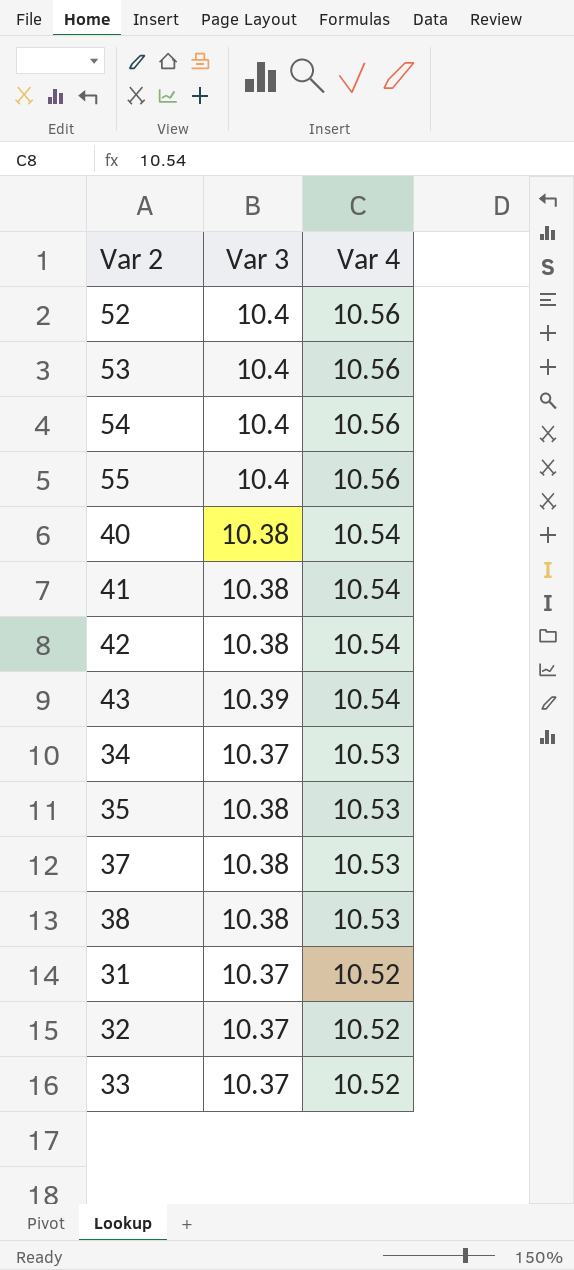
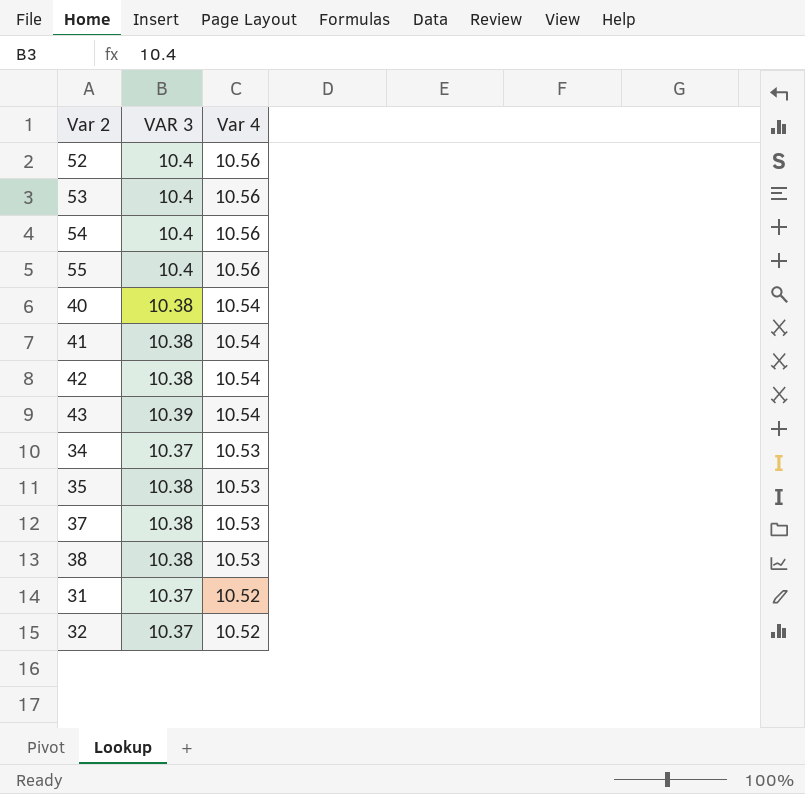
column name: Var 3 -> VAR 3
row 33: 10.37 | 10.52 -> none

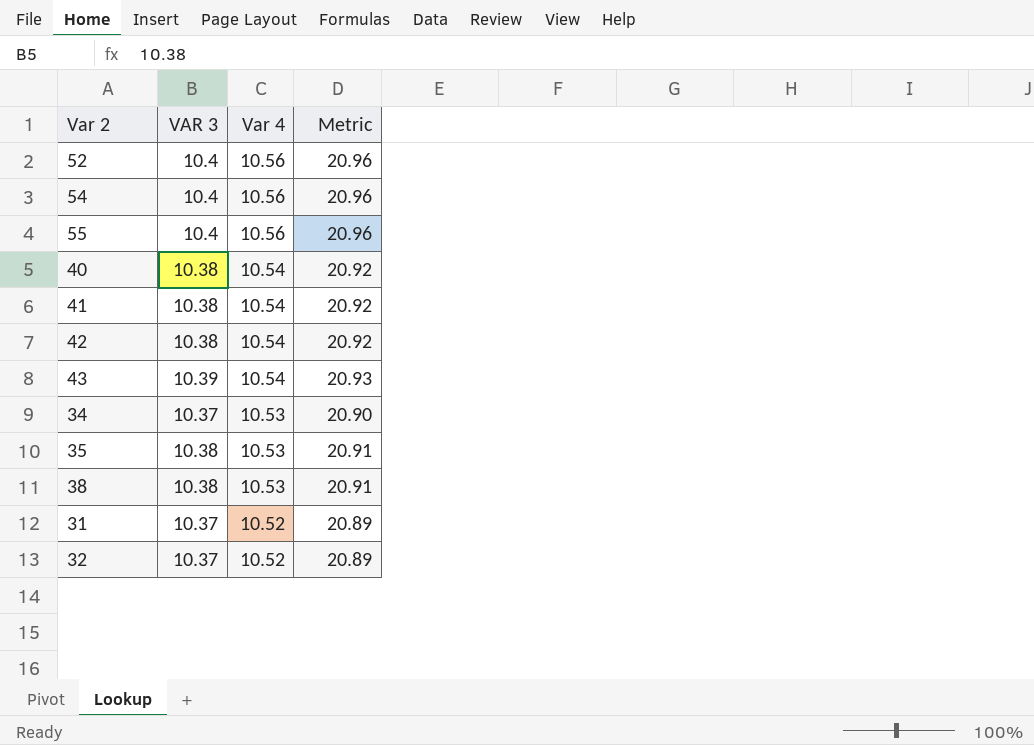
column Metric | formula: none -> [VAR 3] + [Var 4]
row 53: 10.4 | 10.56 -> none
row 37: 10.38 | 10.53 -> none

